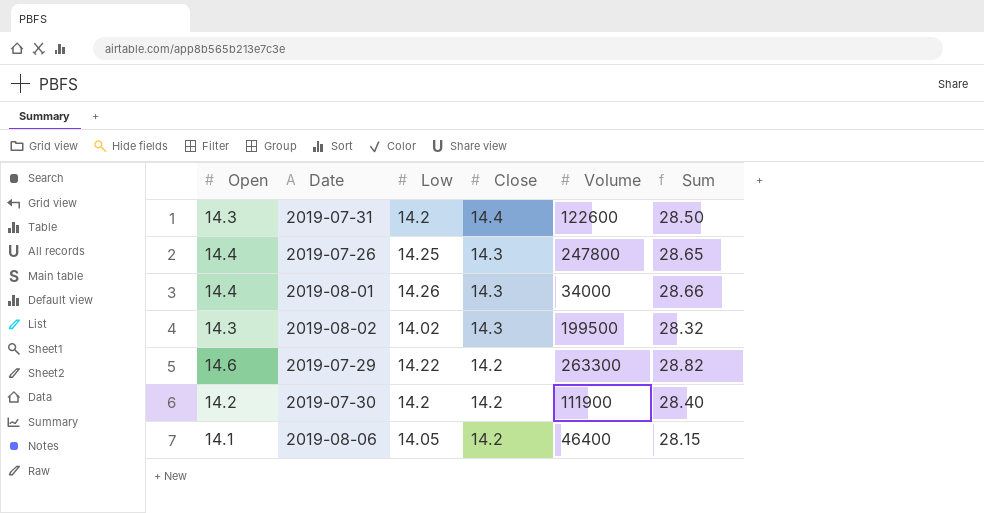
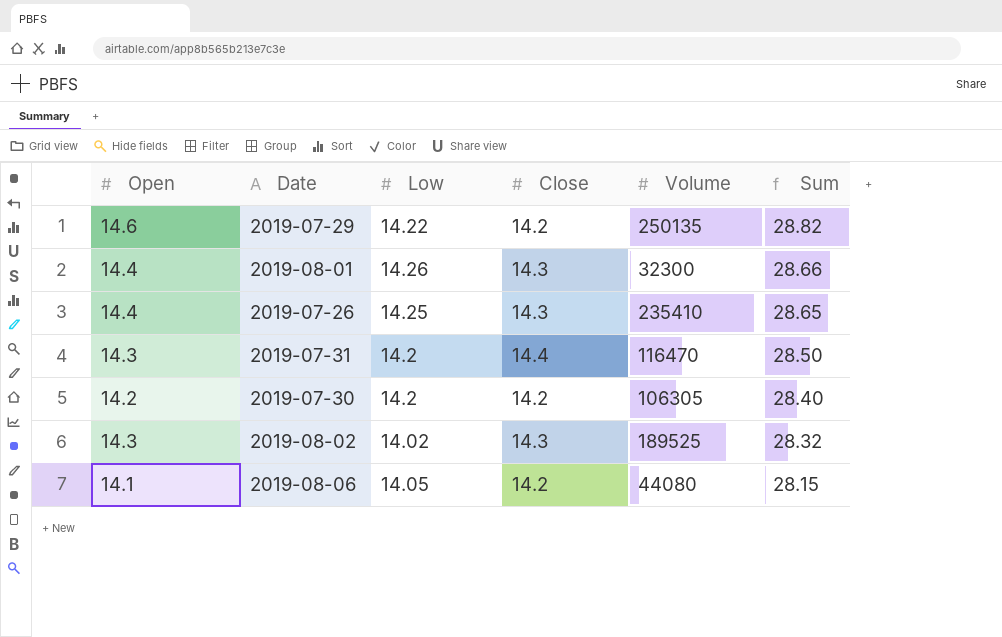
row order: Close descending -> Sum descending
2019-07-29 | Volume: 263300 -> 250135
2019-08-01 | Volume: 34000 -> 32300
2019-07-26 | Volume: 247800 -> 235410
2019-07-31 | Volume: 122600 -> 116470
2019-07-30 | Volume: 111900 -> 106305
2019-08-02 | Volume: 199500 -> 189525
2019-08-06 | Volume: 46400 -> 44080

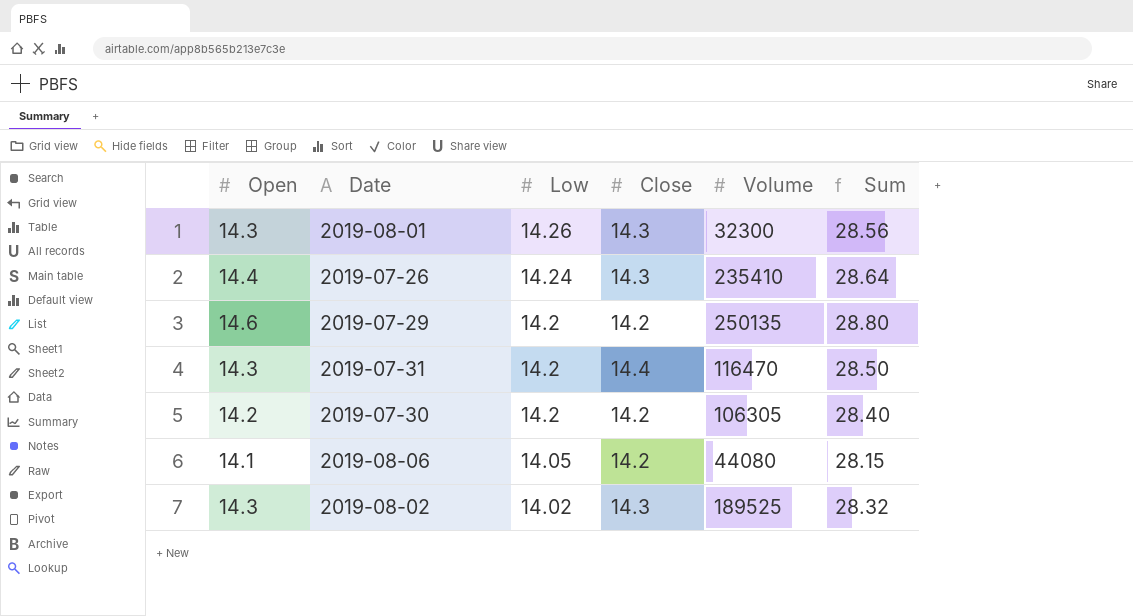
row order: Sum descending -> Low descending
2019-08-01 | Open: 14.4 -> 14.3
2019-08-01 | Sum: 28.66 -> 28.56
2019-07-26 | Low: 14.25 -> 14.24
2019-07-26 | Sum: 28.65 -> 28.64
2019-07-29 | Low: 14.22 -> 14.2
2019-07-29 | Sum: 28.82 -> 28.80

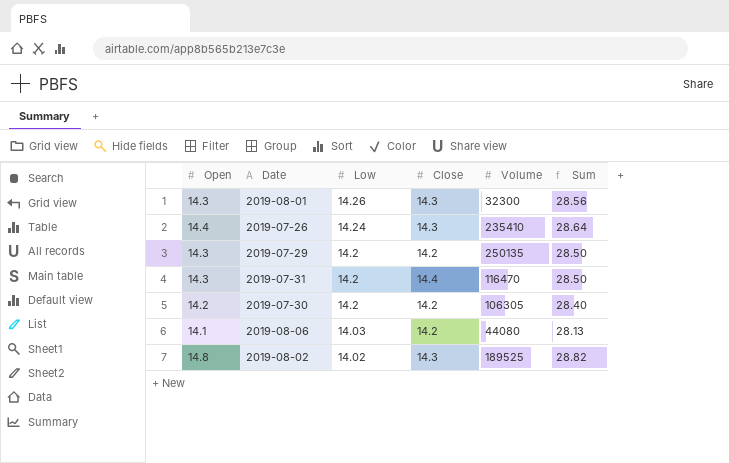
2019-07-29 | Open: 14.6 -> 14.3
2019-07-29 | Sum: 28.80 -> 28.50
2019-08-06 | Low: 14.05 -> 14.03
2019-08-06 | Sum: 28.15 -> 28.13
2019-08-02 | Open: 14.3 -> 14.8
2019-08-02 | Sum: 28.32 -> 28.82

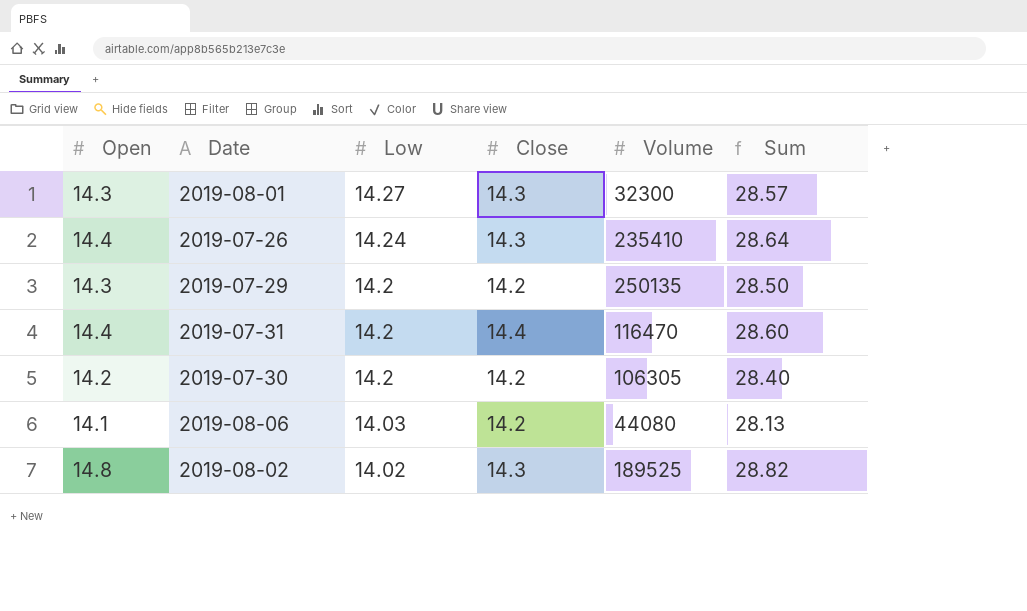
2019-08-01 | Low: 14.26 -> 14.27
2019-08-01 | Sum: 28.56 -> 28.57
2019-07-31 | Open: 14.3 -> 14.4
2019-07-31 | Sum: 28.50 -> 28.60

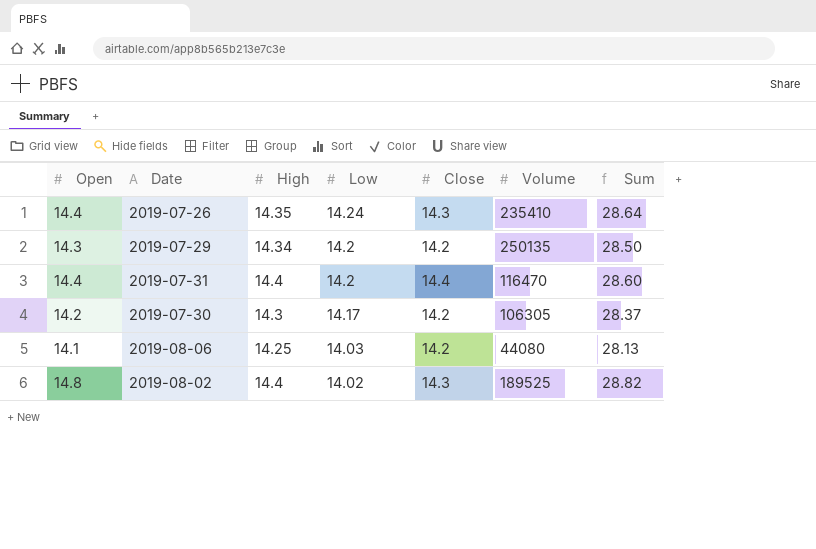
column High | position: none -> 3
row 2019-08-01: 14.3 | 14.27 | 14.3 | 32300 | 28.57 -> none
2019-07-30 | Low: 14.2 -> 14.17
2019-07-30 | Sum: 28.40 -> 28.37

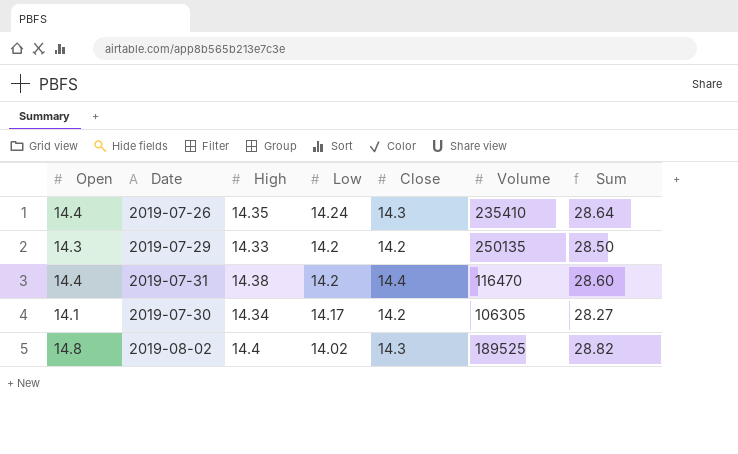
row 2019-08-06: 14.1 | 14.25 | 14.03 | 14.2 | 44080 | 28.13 -> none
2019-07-29 | High: 14.34 -> 14.33
2019-07-31 | High: 14.4 -> 14.38
2019-07-30 | Open: 14.2 -> 14.1
2019-07-30 | High: 14.3 -> 14.34
2019-07-30 | Sum: 28.37 -> 28.27

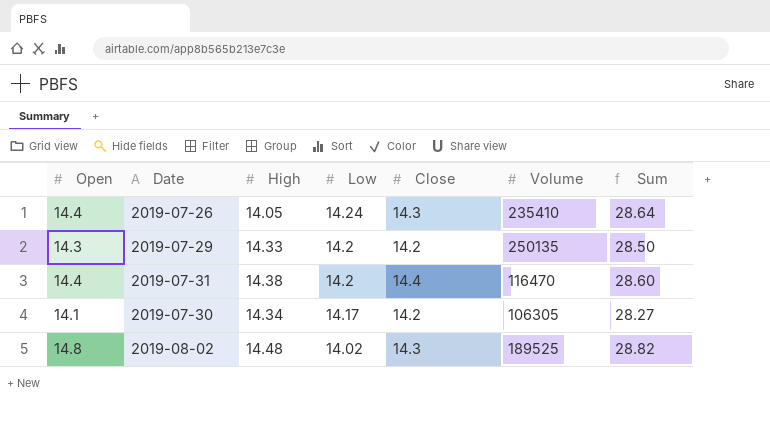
2019-07-26 | High: 14.35 -> 14.05
2019-08-02 | High: 14.4 -> 14.48

